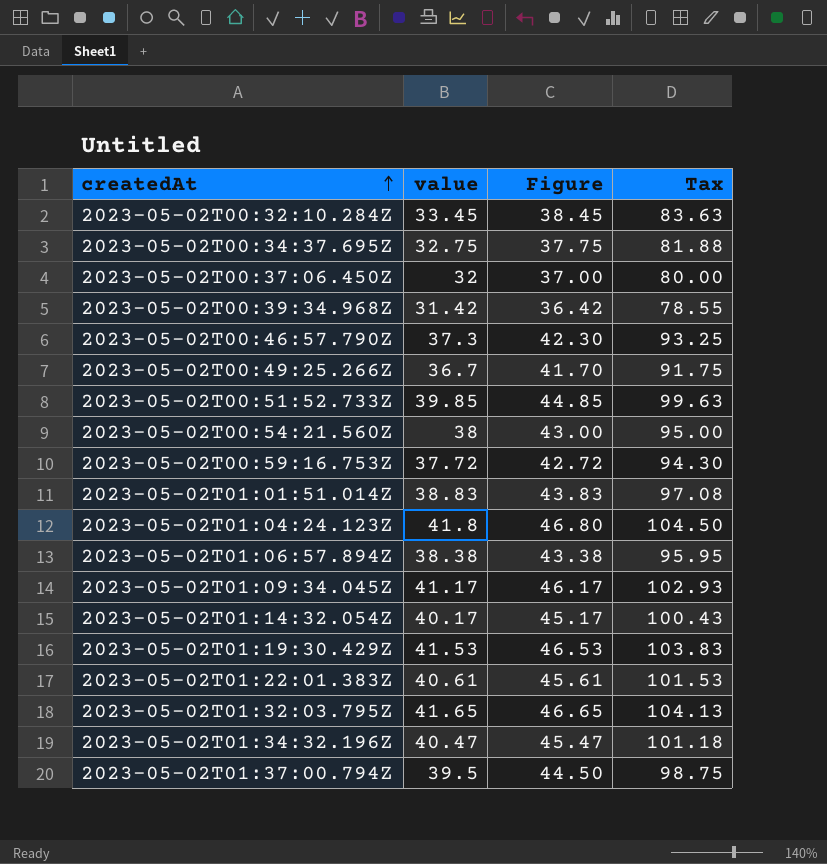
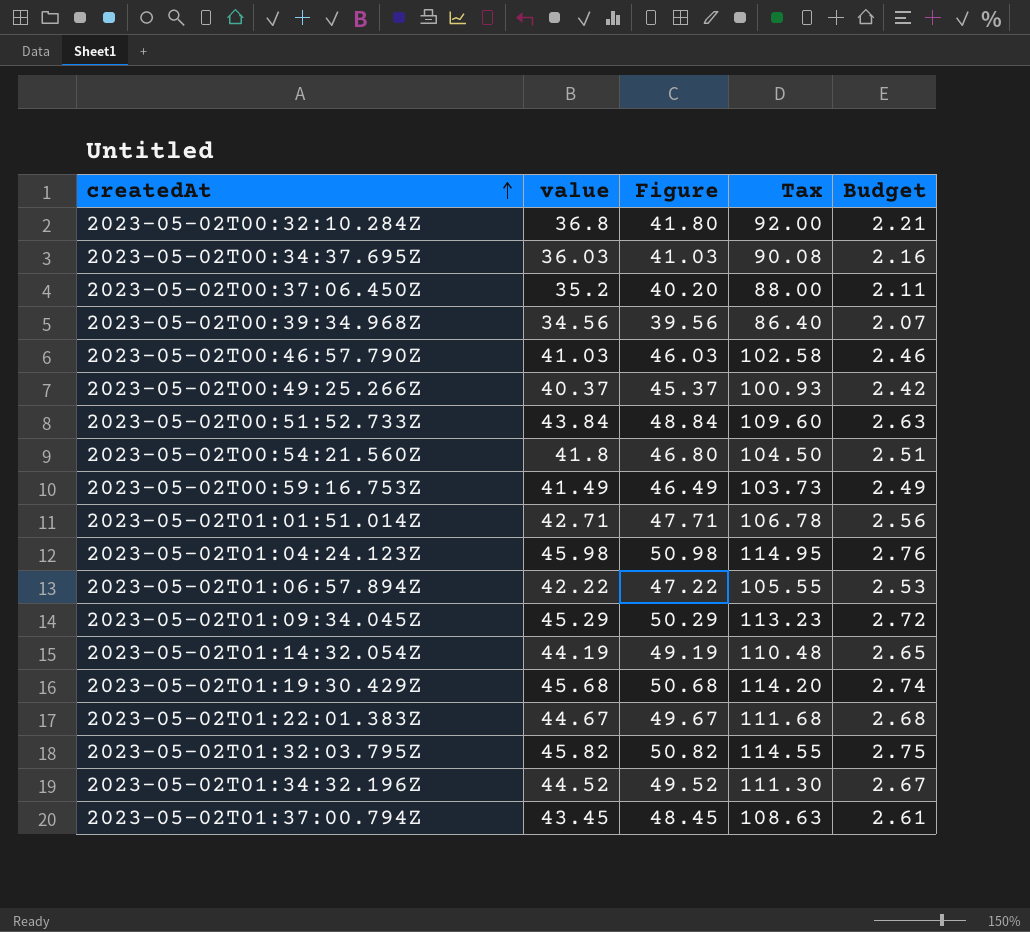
column Budget | formula: none -> [value] * 0.06
2023-05-02T00:32:10.284Z | value: 33.45 -> 36.8
2023-05-02T00:32:10.284Z | Figure: 38.45 -> 41.80
2023-05-02T00:32:10.284Z | Tax: 83.63 -> 92.00
2023-05-02T00:34:37.695Z | value: 32.75 -> 36.03
2023-05-02T00:34:37.695Z | Figure: 37.75 -> 41.03
2023-05-02T00:34:37.695Z | Tax: 81.88 -> 90.08
2023-05-02T00:37:06.450Z | value: 32 -> 35.2
2023-05-02T00:37:06.450Z | Figure: 37.00 -> 40.20
2023-05-02T00:37:06.450Z | Tax: 80.00 -> 88.00
2023-05-02T00:39:34.968Z | value: 31.42 -> 34.56
2023-05-02T00:39:34.968Z | Figure: 36.42 -> 39.56
2023-05-02T00:39:34.968Z | Tax: 78.55 -> 86.40
2023-05-02T00:46:57.790Z | value: 37.3 -> 41.03
2023-05-02T00:46:57.790Z | Figure: 42.30 -> 46.03
2023-05-02T00:46:57.790Z | Tax: 93.25 -> 102.58
2023-05-02T00:49:25.266Z | value: 36.7 -> 40.37
2023-05-02T00:49:25.266Z | Figure: 41.70 -> 45.37
2023-05-02T00:49:25.266Z | Tax: 91.75 -> 100.93
2023-05-02T00:51:52.733Z | value: 39.85 -> 43.84
2023-05-02T00:51:52.733Z | Figure: 44.85 -> 48.84
2023-05-02T00:51:52.733Z | Tax: 99.63 -> 109.60
2023-05-02T00:54:21.560Z | value: 38 -> 41.8
2023-05-02T00:54:21.560Z | Figure: 43.00 -> 46.80
2023-05-02T00:54:21.560Z | Tax: 95.00 -> 104.50
2023-05-02T00:59:16.753Z | value: 37.72 -> 41.49
2023-05-02T00:59:16.753Z | Figure: 42.72 -> 46.49
2023-05-02T00:59:16.753Z | Tax: 94.30 -> 103.73
2023-05-02T01:01:51.014Z | value: 38.83 -> 42.71
2023-05-02T01:01:51.014Z | Figure: 43.83 -> 47.71
2023-05-02T01:01:51.014Z | Tax: 97.08 -> 106.78
2023-05-02T01:04:24.123Z | value: 41.8 -> 45.98
2023-05-02T01:04:24.123Z | Figure: 46.80 -> 50.98
2023-05-02T01:04:24.123Z | Tax: 104.50 -> 114.95
2023-05-02T01:06:57.894Z | value: 38.38 -> 42.22
2023-05-02T01:06:57.894Z | Figure: 43.38 -> 47.22
2023-05-02T01:06:57.894Z | Tax: 95.95 -> 105.55
2023-05-02T01:09:34.045Z | value: 41.17 -> 45.29
2023-05-02T01:09:34.045Z | Figure: 46.17 -> 50.29
2023-05-02T01:09:34.045Z | Tax: 102.93 -> 113.23
2023-05-02T01:14:32.054Z | value: 40.17 -> 44.19
2023-05-02T01:14:32.054Z | Figure: 45.17 -> 49.19
2023-05-02T01:14:32.054Z | Tax: 100.43 -> 110.48
2023-05-02T01:19:30.429Z | value: 41.53 -> 45.68
2023-05-02T01:19:30.429Z | Figure: 46.53 -> 50.68
2023-05-02T01:19:30.429Z | Tax: 103.83 -> 114.20
2023-05-02T01:22:01.383Z | value: 40.61 -> 44.67
2023-05-02T01:22:01.383Z | Figure: 45.61 -> 49.67
2023-05-02T01:22:01.383Z | Tax: 101.53 -> 111.68
2023-05-02T01:32:03.795Z | value: 41.65 -> 45.82
2023-05-02T01:32:03.795Z | Figure: 46.65 -> 50.82
2023-05-02T01:32:03.795Z | Tax: 104.13 -> 114.55
2023-05-02T01:34:32.196Z | value: 40.47 -> 44.52
2023-05-02T01:34:32.196Z | Figure: 45.47 -> 49.52
2023-05-02T01:34:32.196Z | Tax: 101.18 -> 111.30
2023-05-02T01:37:00.794Z | value: 39.5 -> 43.45
2023-05-02T01:37:00.794Z | Figure: 44.50 -> 48.45
2023-05-02T01:37:00.794Z | Tax: 98.75 -> 108.63

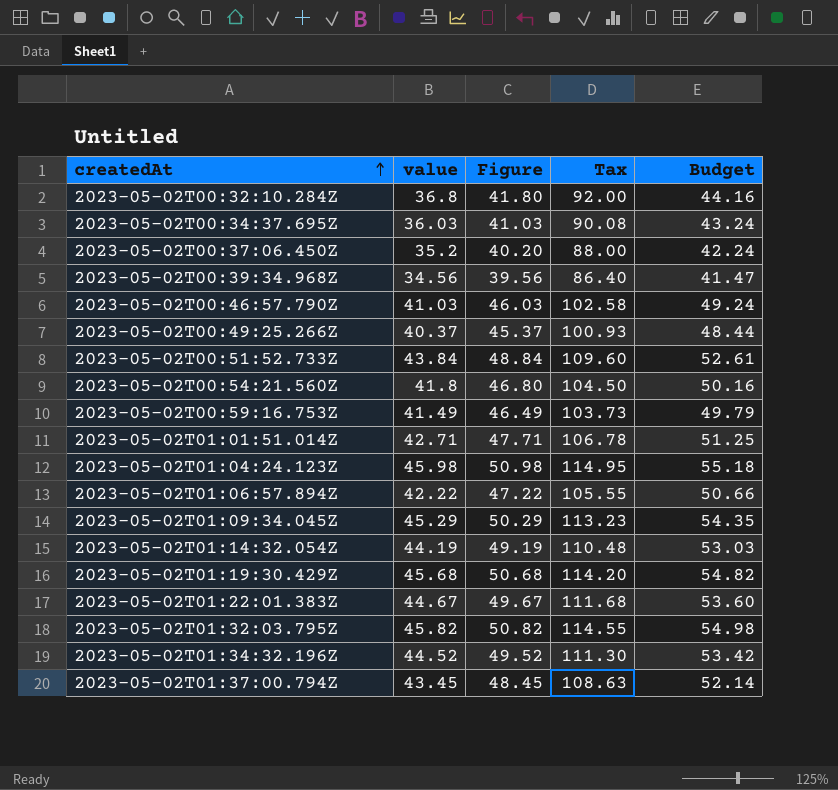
column Budget | formula: [value] * 0.06 -> [value] * 1.2

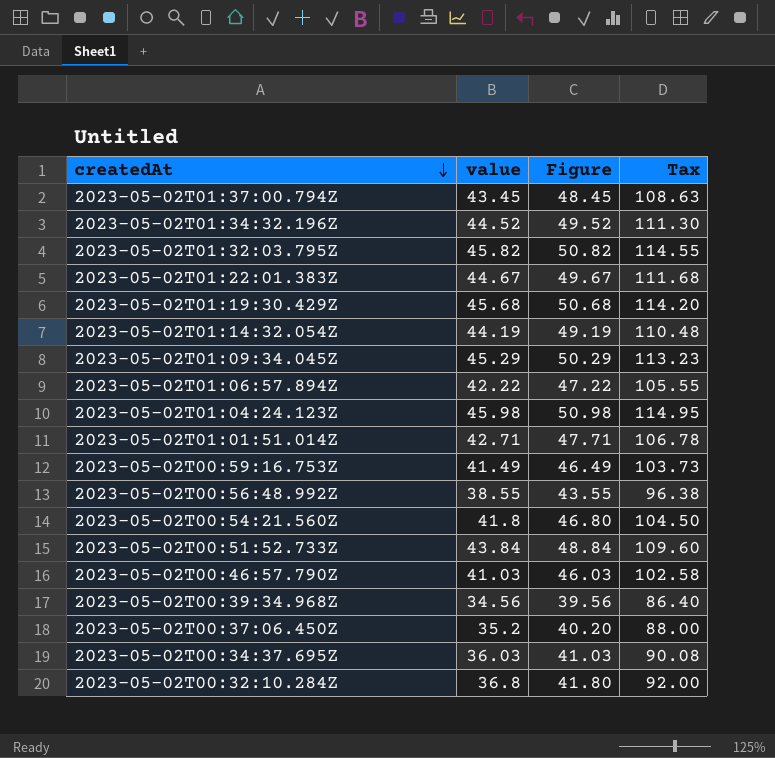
row order: createdAt ascending -> createdAt descending
column Budget | formula: [value] * 1.2 -> none
row 2023-05-02T00:49:25.266Z: 40.37 | 45.37 | 100.93 | 48.44 -> none
row 2023-05-02T00:56:48.992Z: none -> 38.55 | 43.55 | 96.38

